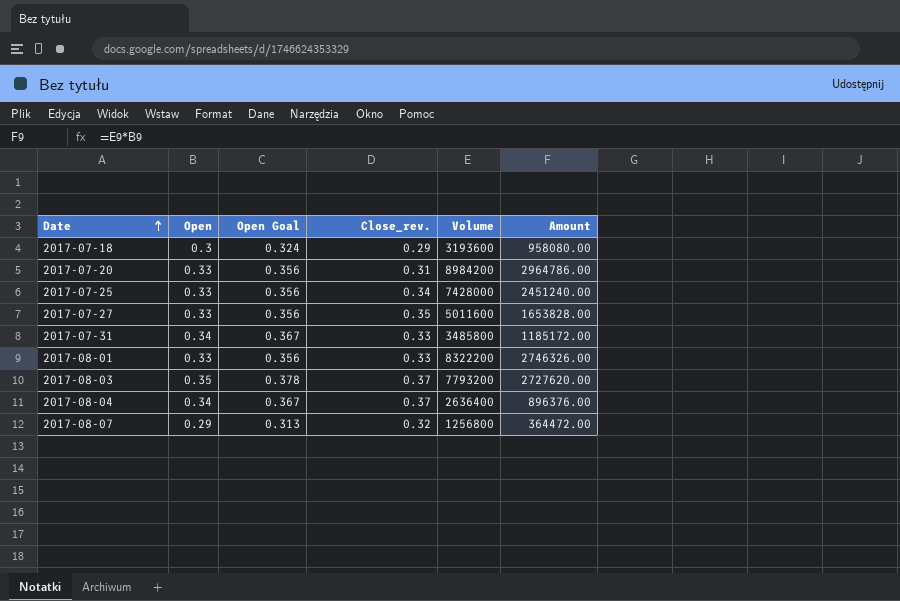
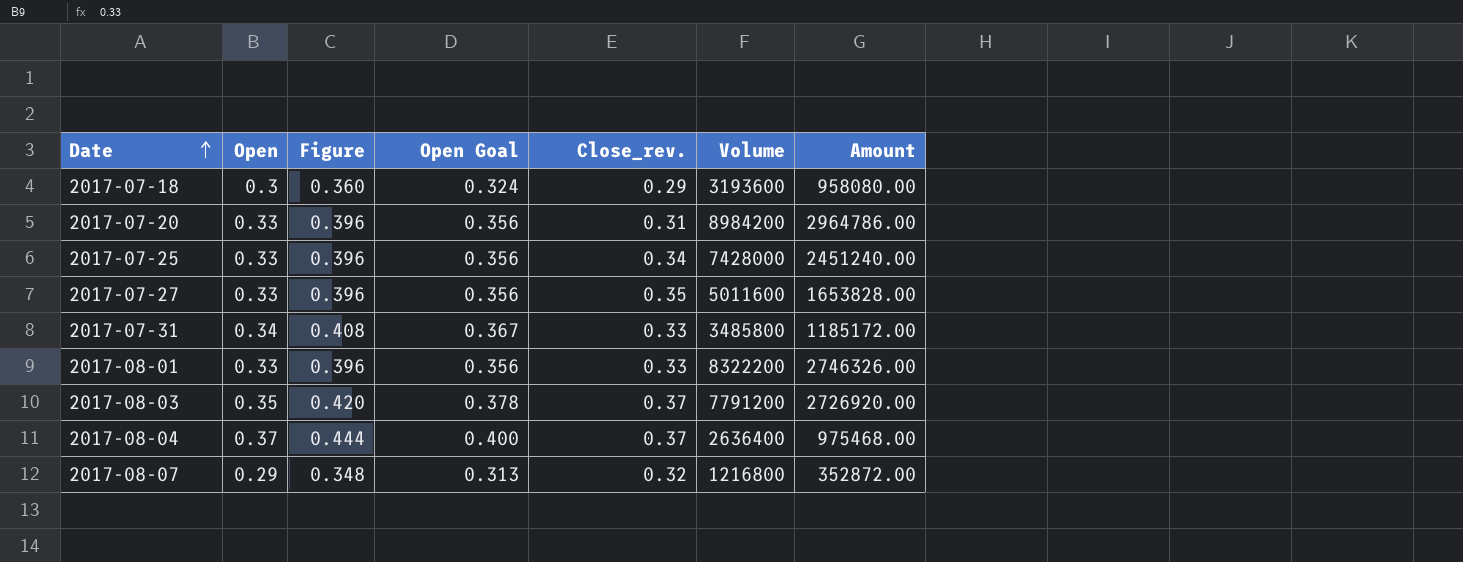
column Figure | formula: none -> [Open] * 1.2
2017-08-03 | Volume: 7793200 -> 7791200
2017-08-03 | Amount: 2727620.00 -> 2726920.00
2017-08-04 | Open: 0.34 -> 0.37
2017-08-04 | Open Goal: 0.367 -> 0.400
2017-08-04 | Amount: 896376.00 -> 975468.00
2017-08-07 | Volume: 1256800 -> 1216800
2017-08-07 | Amount: 364472.00 -> 352872.00

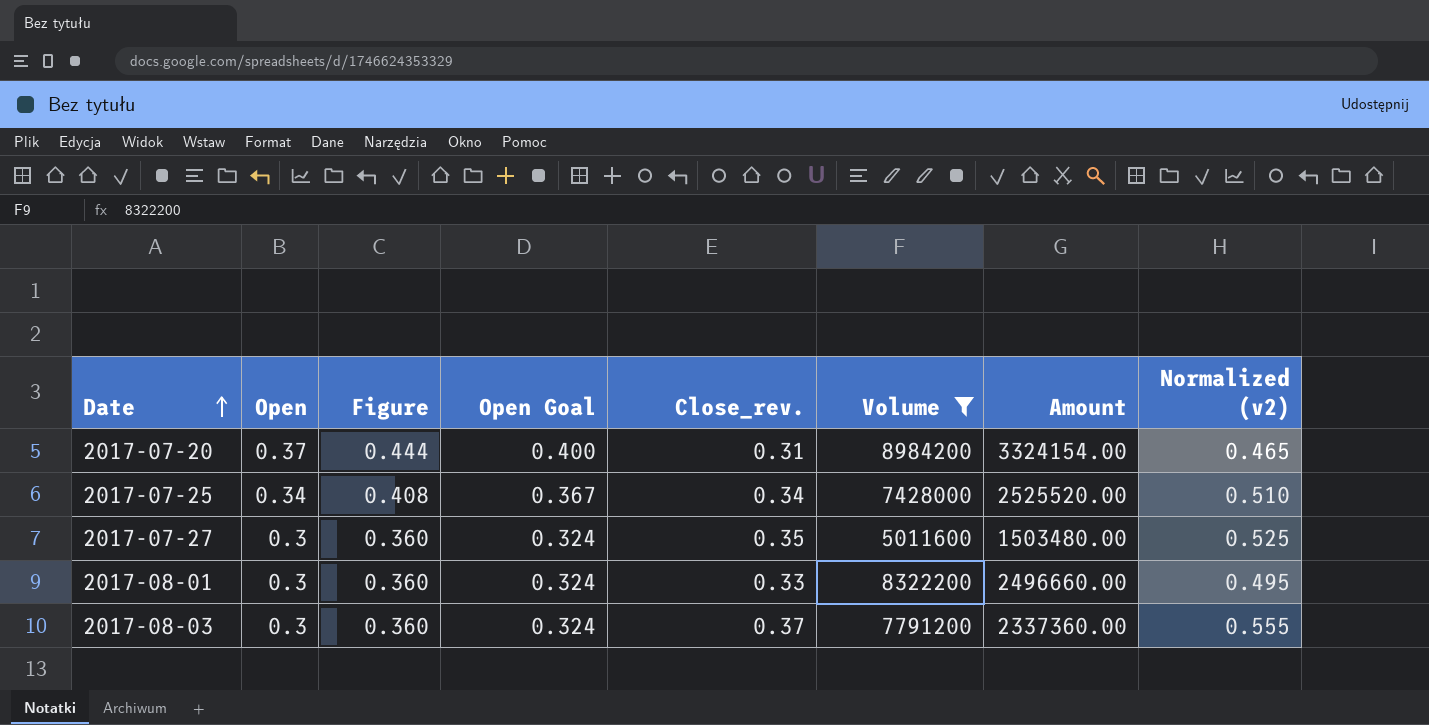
filter: none -> Volume >= 5011600
column Normalized (v2) | formula: none -> [Close_rev.] * 1.5
2017-07-20 | Open: 0.33 -> 0.37
2017-07-20 | Figure: 0.396 -> 0.444
2017-07-20 | Open Goal: 0.356 -> 0.400
2017-07-20 | Amount: 2964786.00 -> 3324154.00
2017-07-25 | Open: 0.33 -> 0.34
2017-07-25 | Figure: 0.396 -> 0.408
2017-07-25 | Open Goal: 0.356 -> 0.367
2017-07-25 | Amount: 2451240.00 -> 2525520.00
2017-07-27 | Open: 0.33 -> 0.3
2017-07-27 | Figure: 0.396 -> 0.360
2017-07-27 | Open Goal: 0.356 -> 0.324
2017-07-27 | Amount: 1653828.00 -> 1503480.00
2017-08-01 | Open: 0.33 -> 0.3
2017-08-01 | Figure: 0.396 -> 0.360
2017-08-01 | Open Goal: 0.356 -> 0.324
2017-08-01 | Amount: 2746326.00 -> 2496660.00
2017-08-03 | Open: 0.35 -> 0.3
2017-08-03 | Figure: 0.420 -> 0.360
2017-08-03 | Open Goal: 0.378 -> 0.324
2017-08-03 | Amount: 2726920.00 -> 2337360.00

